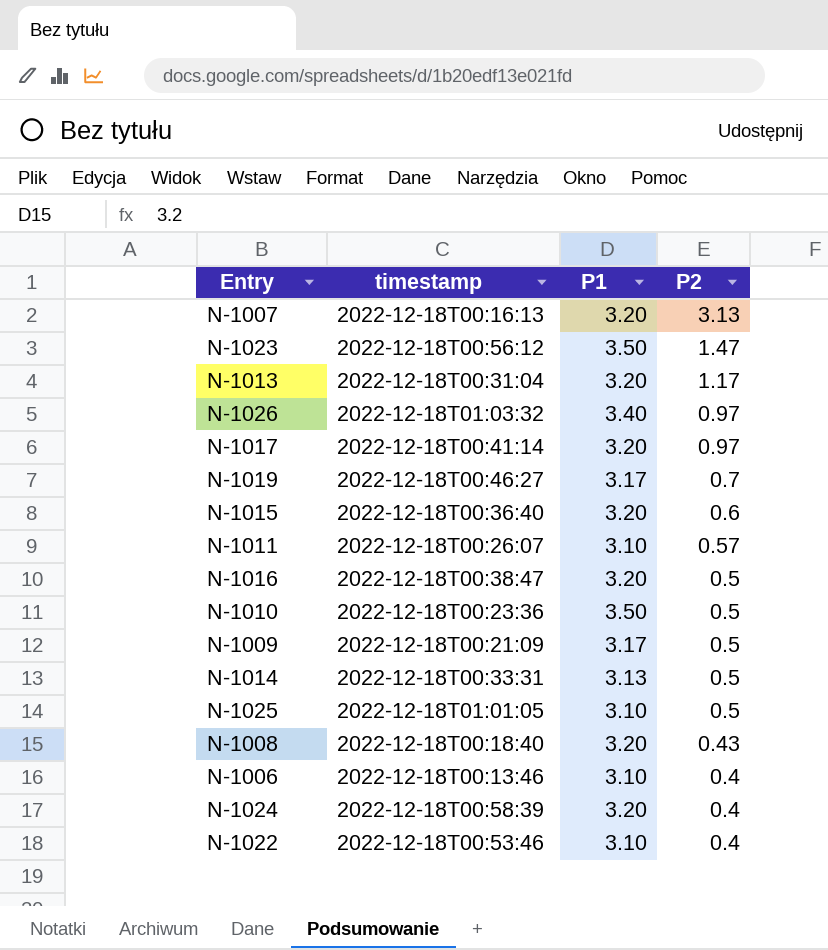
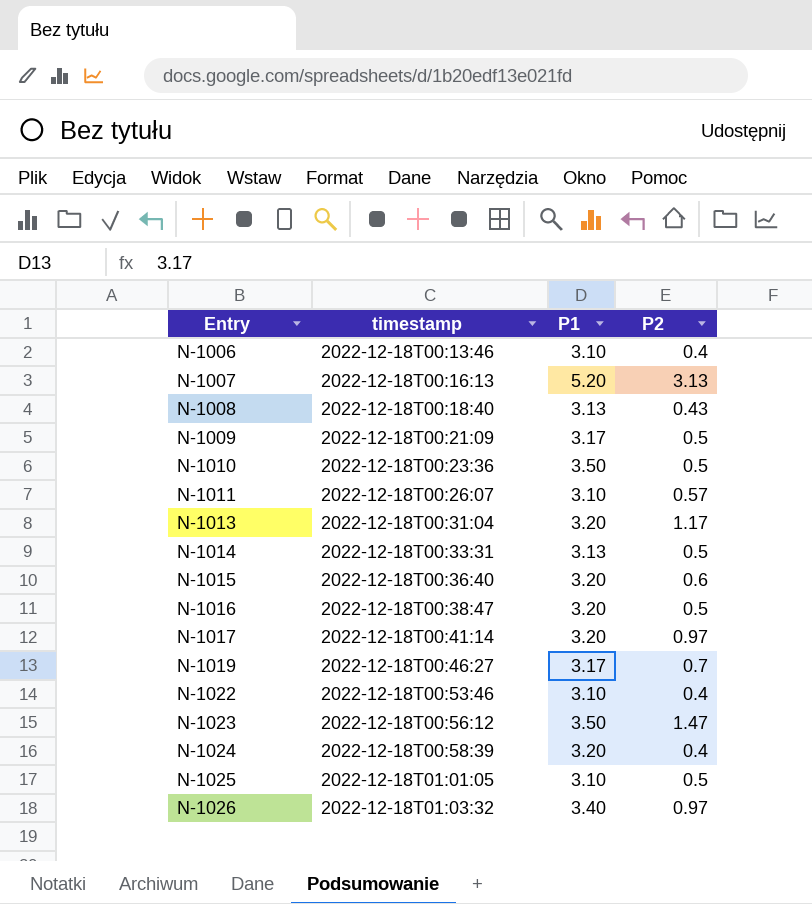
row order: P2 descending -> Entry ascending
N-1007 | P1: 3.20 -> 5.20
N-1008 | P1: 3.20 -> 3.13

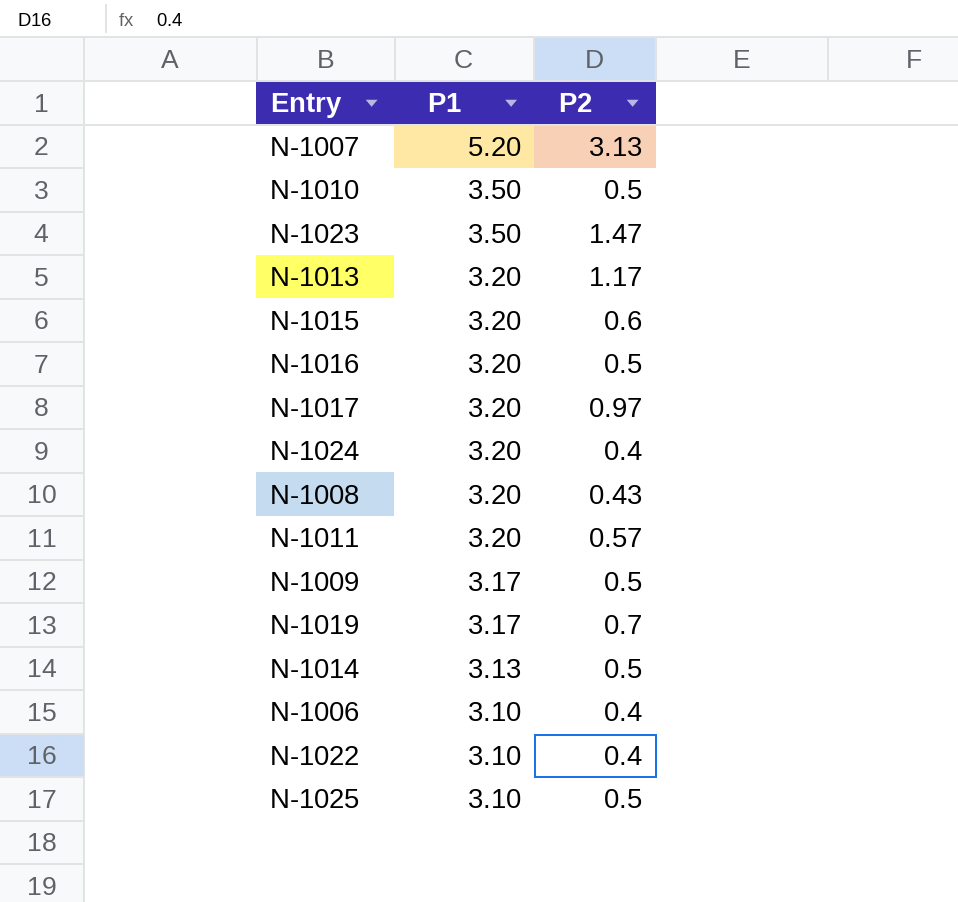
row order: Entry ascending -> P1 descending
column timestamp | position: 2 -> none
row N-1026: 2022-12-18T01:03:32 | 3.40 | 0.97 -> none
N-1008 | P1: 3.13 -> 3.20
N-1011 | P1: 3.10 -> 3.20

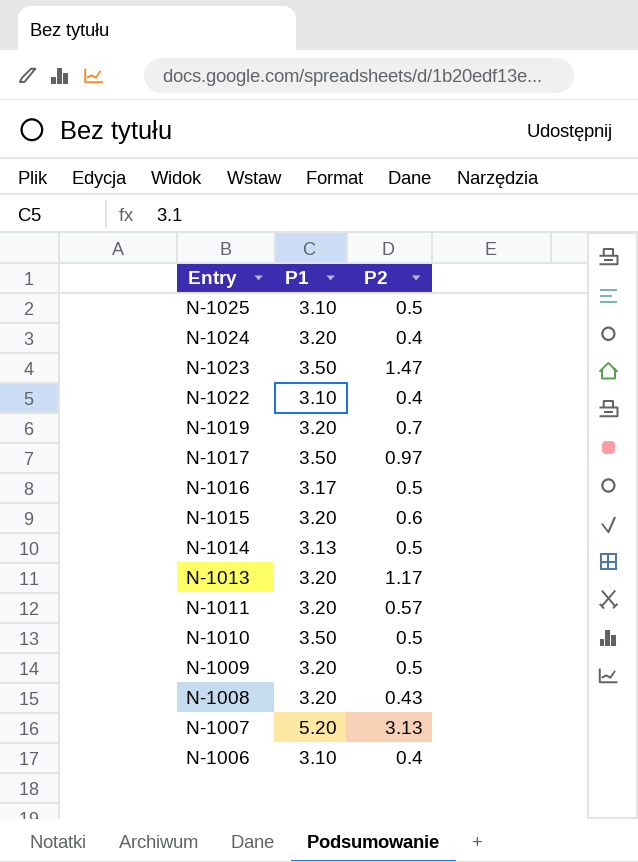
row order: P1 descending -> Entry descending
N-1019 | P1: 3.17 -> 3.20
N-1017 | P1: 3.20 -> 3.50
N-1016 | P1: 3.20 -> 3.17
N-1009 | P1: 3.17 -> 3.20

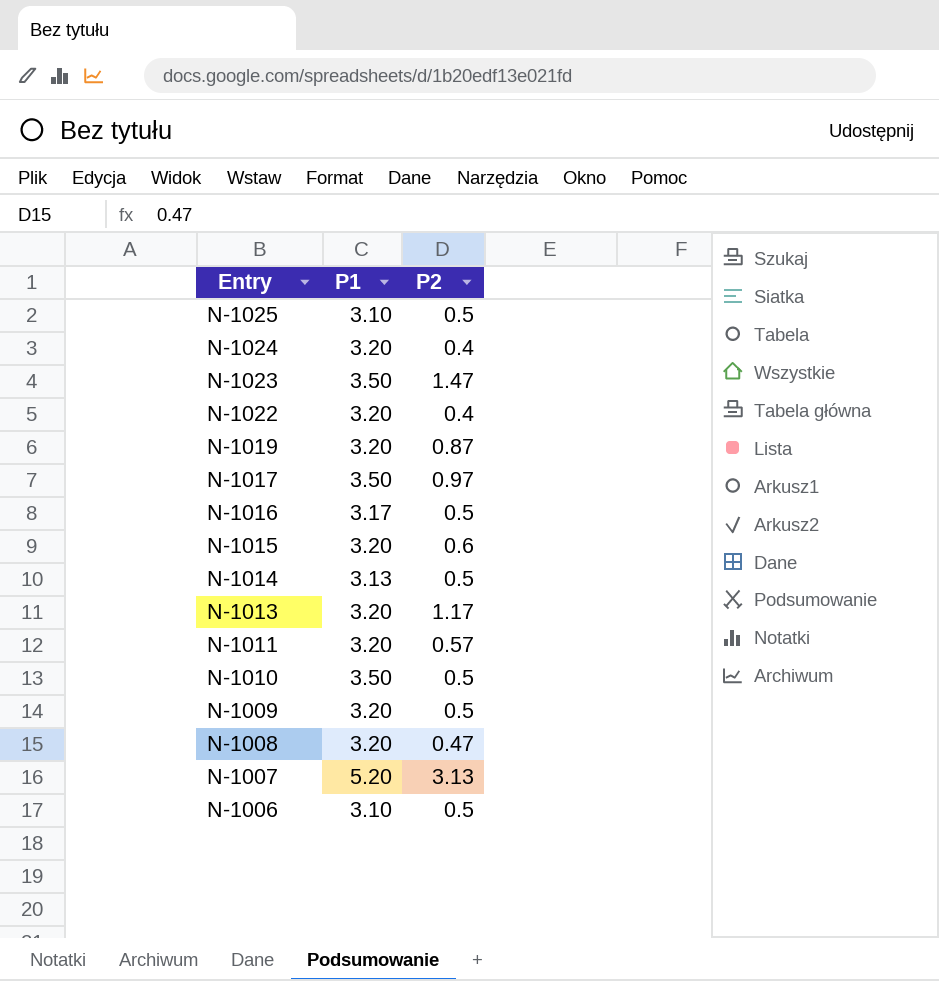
N-1022 | P1: 3.10 -> 3.20
N-1019 | P2: 0.7 -> 0.87
N-1008 | P2: 0.43 -> 0.47
N-1006 | P2: 0.4 -> 0.5

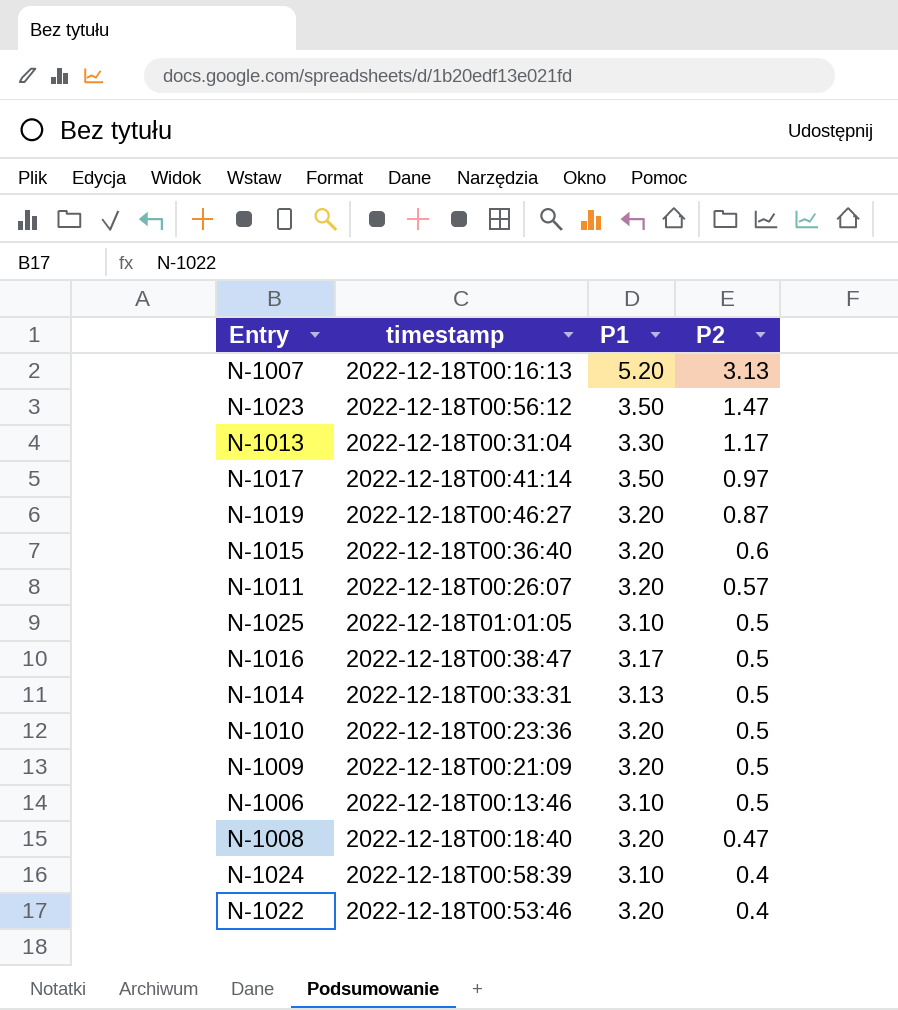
row order: Entry descending -> P2 descending
column timestamp | position: none -> 2
N-1013 | P1: 3.20 -> 3.30
N-1010 | P1: 3.50 -> 3.20
N-1024 | P1: 3.20 -> 3.10

